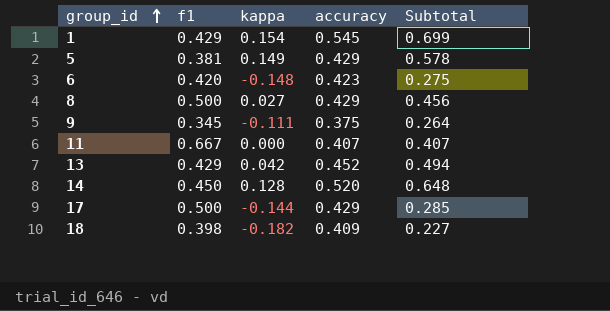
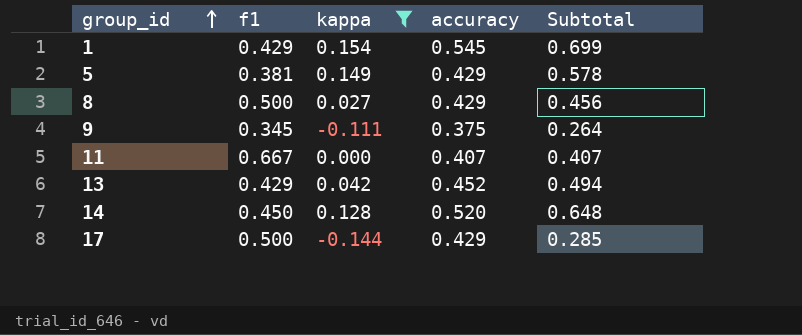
filter: none -> kappa >= -0.144

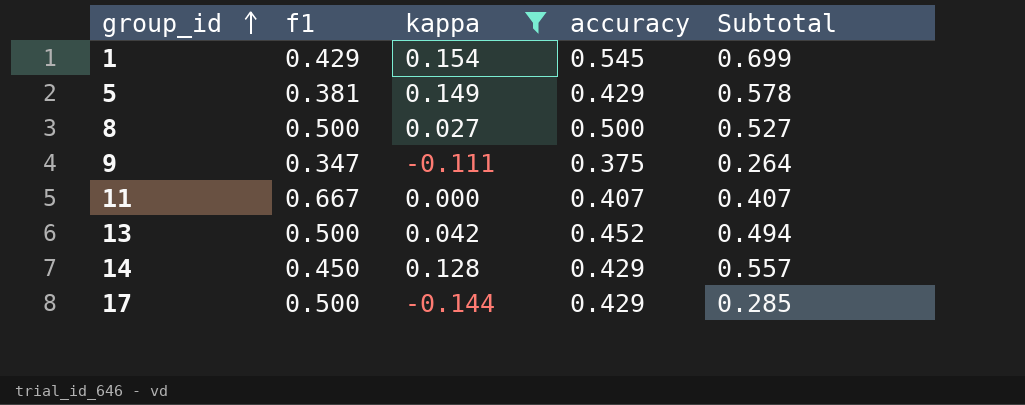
8 | accuracy: 0.429 -> 0.500
8 | Subtotal: 0.456 -> 0.527
9 | f1: 0.345 -> 0.347
13 | f1: 0.429 -> 0.500
14 | accuracy: 0.520 -> 0.429
14 | Subtotal: 0.648 -> 0.557

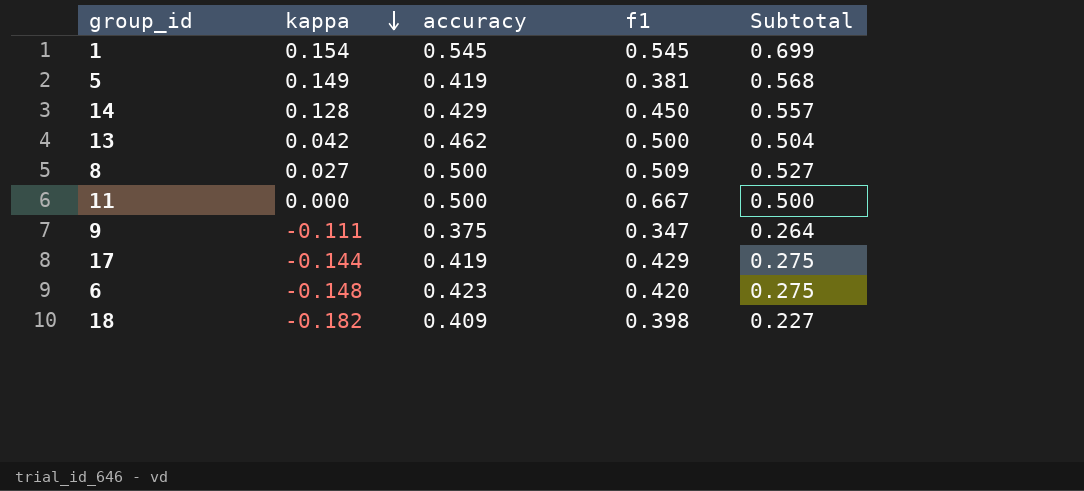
filter: kappa >= -0.144 -> none
row order: group_id ascending -> kappa descending
column f1 | position: 2 -> 4
1 | f1: 0.429 -> 0.545
5 | accuracy: 0.429 -> 0.419
5 | Subtotal: 0.578 -> 0.568
13 | accuracy: 0.452 -> 0.462
13 | Subtotal: 0.494 -> 0.504
8 | f1: 0.500 -> 0.509
11 | accuracy: 0.407 -> 0.500
11 | Subtotal: 0.407 -> 0.500
17 | accuracy: 0.429 -> 0.419
17 | f1: 0.500 -> 0.429
17 | Subtotal: 0.285 -> 0.275

